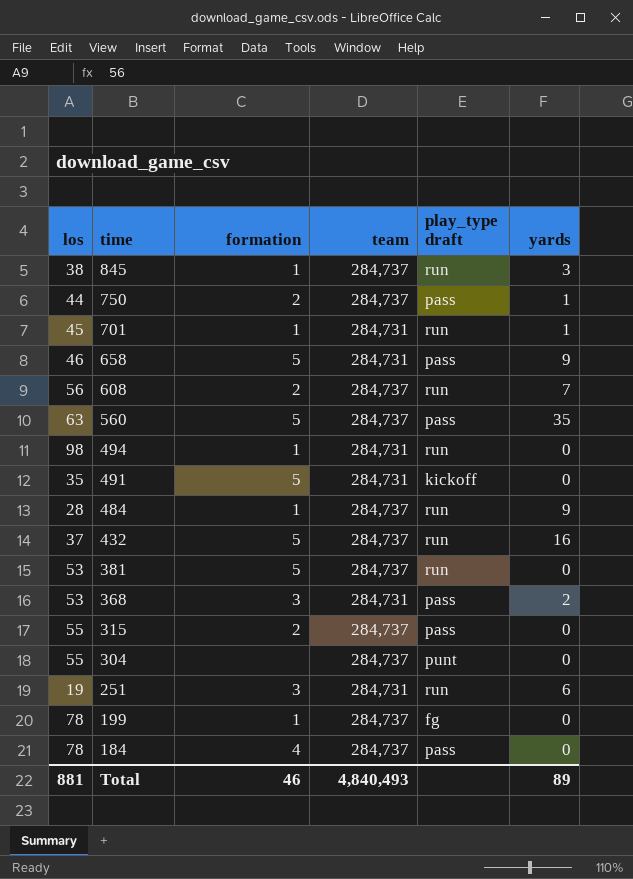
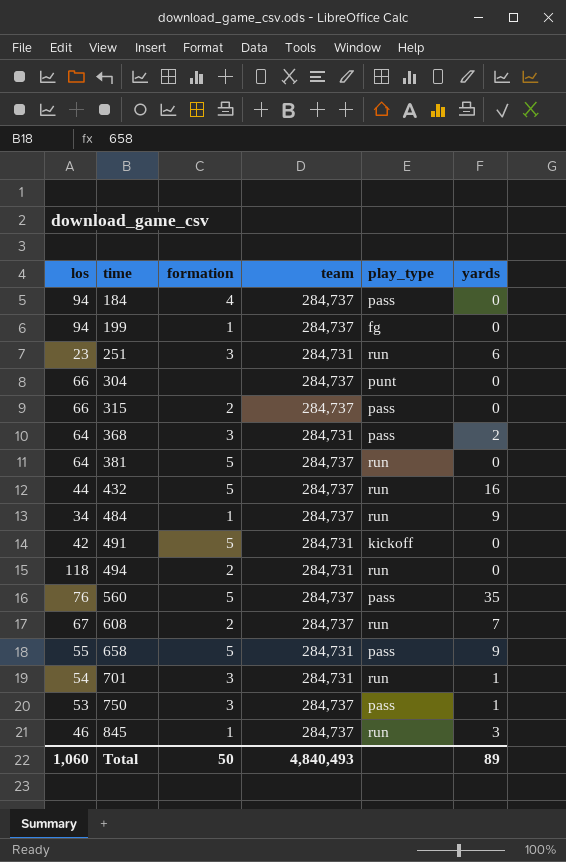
row order: time descending -> time ascending
column name: play_type draft -> play_type
184 | los: 78 -> 94
199 | los: 78 -> 94
251 | los: 19 -> 23
304 | los: 55 -> 66
315 | los: 55 -> 66
368 | los: 53 -> 64
381 | los: 53 -> 64
432 | los: 37 -> 44
484 | los: 28 -> 34
491 | los: 35 -> 42
494 | los: 98 -> 118
494 | formation: 1 -> 2
560 | los: 63 -> 76
608 | los: 56 -> 67
658 | los: 46 -> 55
701 | los: 45 -> 54
701 | formation: 1 -> 3
750 | los: 44 -> 53
750 | formation: 2 -> 3
845 | los: 38 -> 46
Total | los: 881 -> 1,060
Total | formation: 46 -> 50

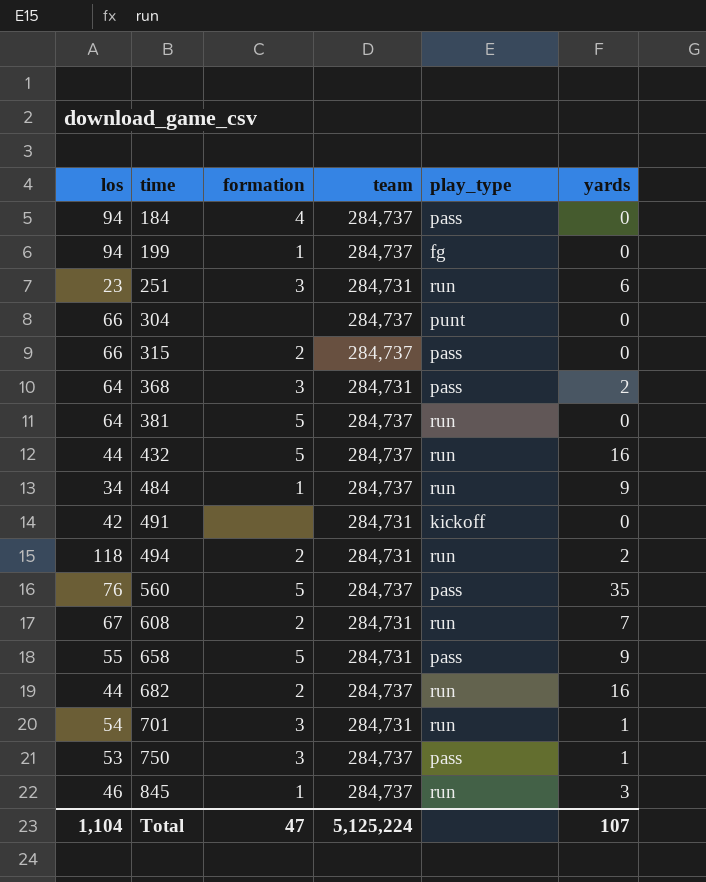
491 | formation: 5 -> none
494 | yards: 0 -> 2
608 | team: 284,737 -> 284,731
row 682: none -> 44 | 2 | 284,737 | run | 16
Total | los: 1,060 -> 1,104
Total | formation: 50 -> 47
Total | team: 4,840,493 -> 5,125,224
Total | yards: 89 -> 107

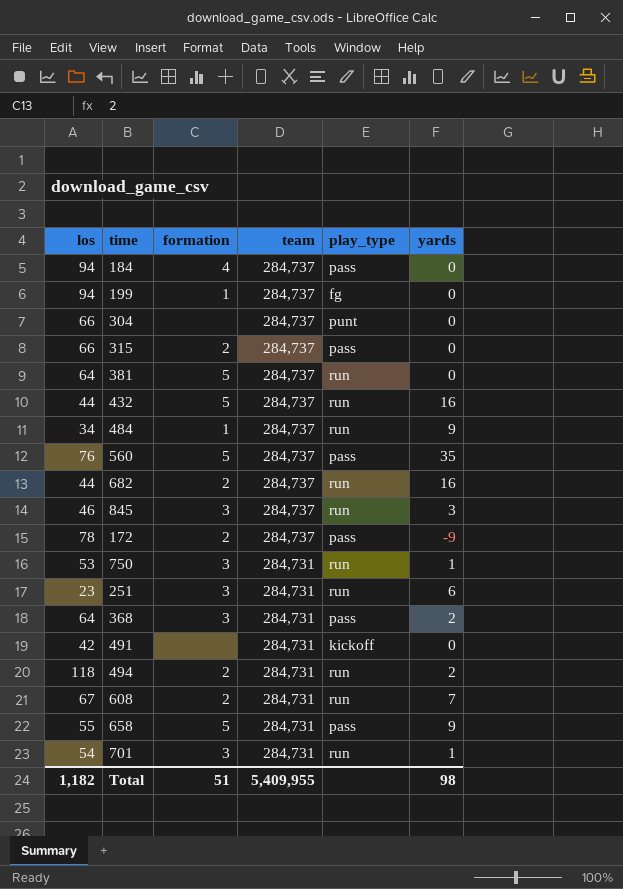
row order: time ascending -> team descending
845 | formation: 1 -> 3
row 172: none -> 78 | 2 | 284,737 | pass | -9
750 | team: 284,737 -> 284,731
750 | play_type: pass -> run
Total | los: 1,104 -> 1,182
Total | formation: 47 -> 51
Total | team: 5,125,224 -> 5,409,955
Total | yards: 107 -> 98

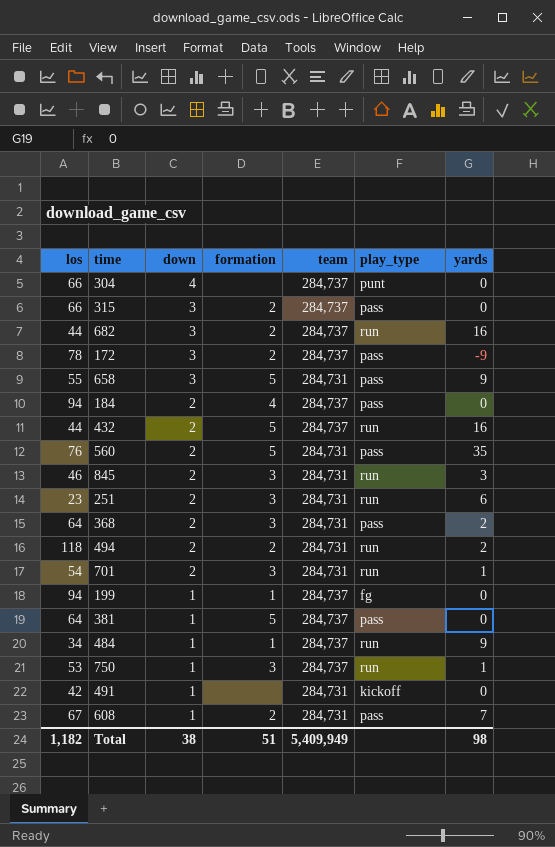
row order: team descending -> down descending
column down | position: none -> 3
560 | team: 284,737 -> 284,731
845 | team: 284,737 -> 284,731
381 | play_type: run -> pass
750 | team: 284,731 -> 284,737
608 | play_type: run -> pass
Total | team: 5,409,955 -> 5,409,949

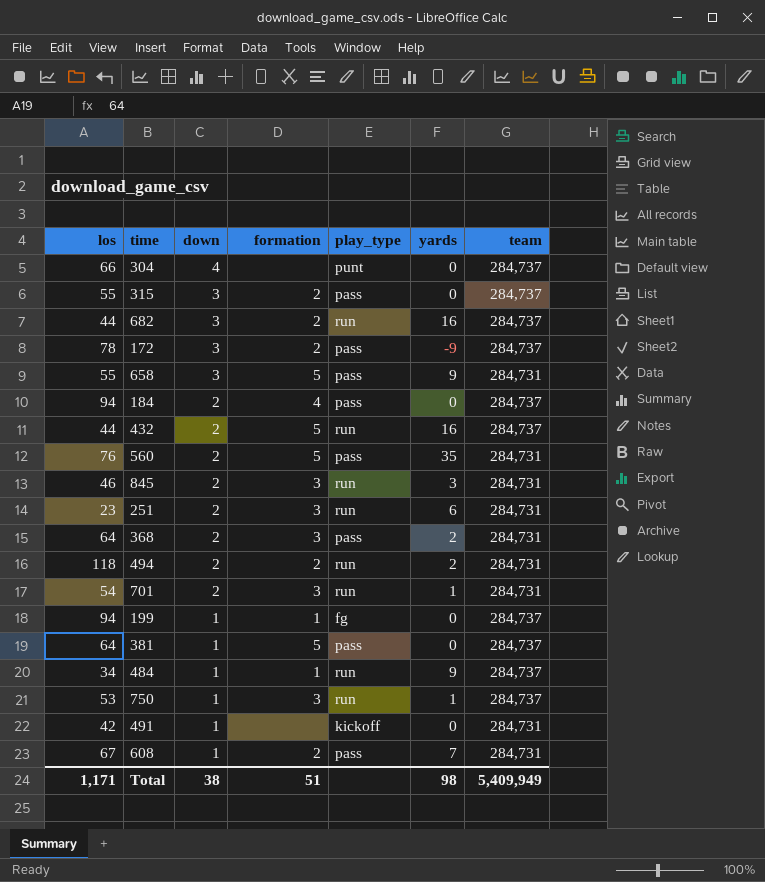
column team | position: 5 -> 7
315 | los: 66 -> 55
Total | los: 1,182 -> 1,171

